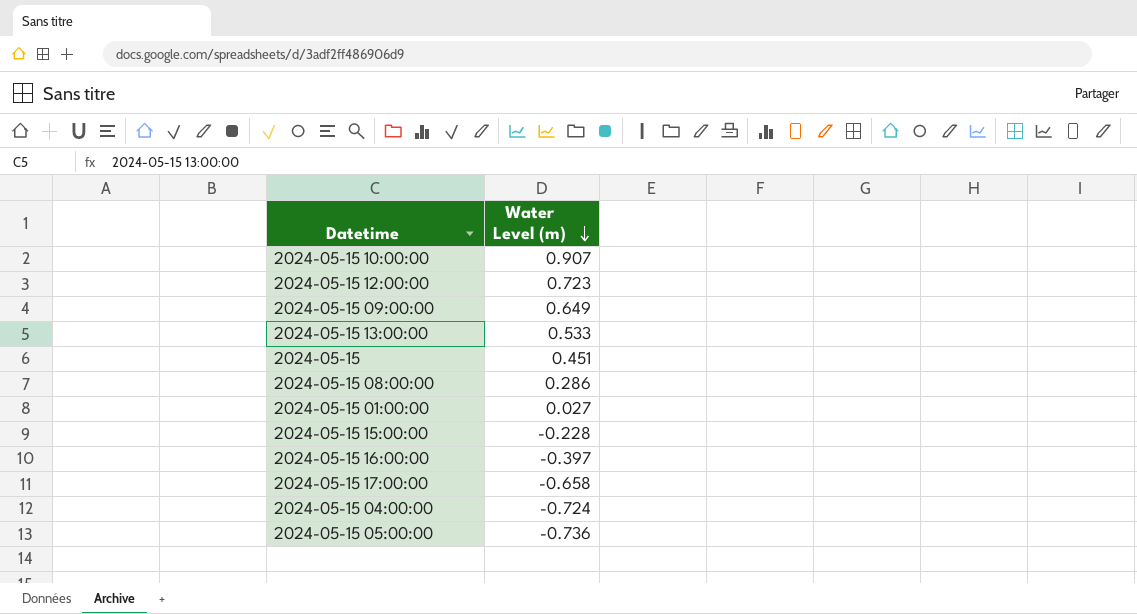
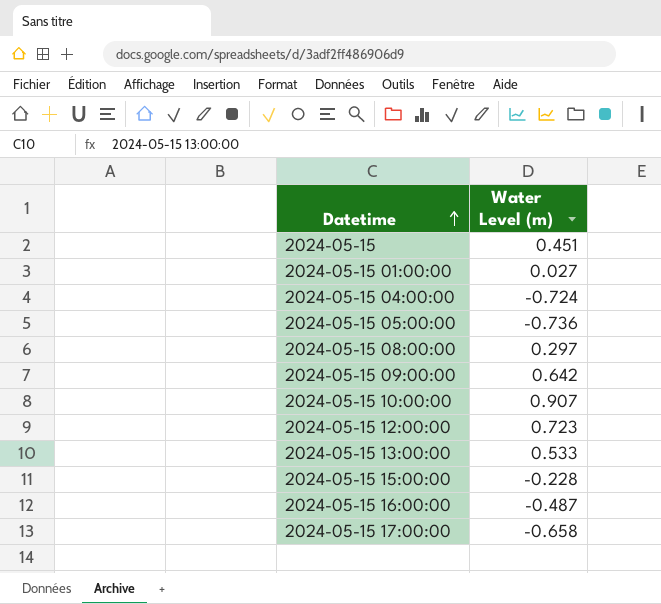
row order: Water Level (m) descending -> Datetime ascending
2024-05-15 08:00:00 | Water Level (m): 0.286 -> 0.297
2024-05-15 09:00:00 | Water Level (m): 0.649 -> 0.642
2024-05-15 16:00:00 | Water Level (m): -0.397 -> -0.487

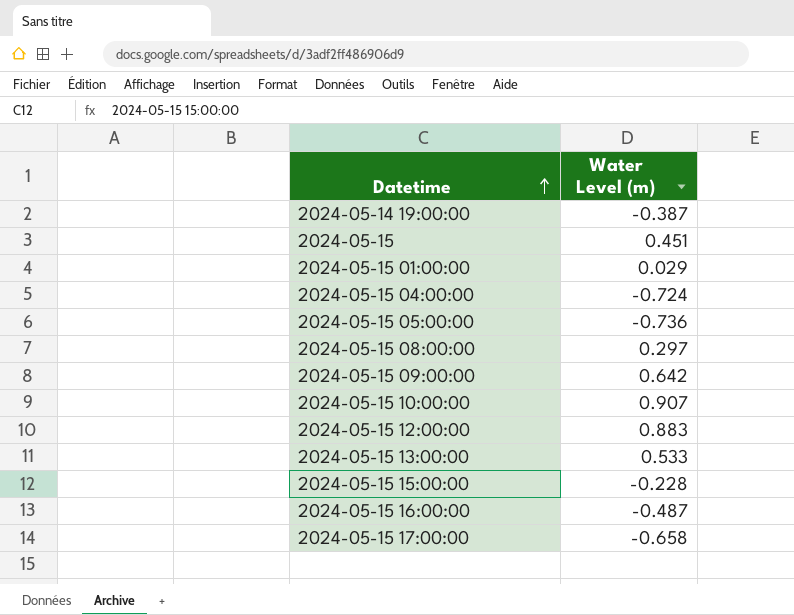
row 2024-05-14 19:00:00: none -> -0.387
2024-05-15 01:00:00 | Water Level (m): 0.027 -> 0.029
2024-05-15 12:00:00 | Water Level (m): 0.723 -> 0.883

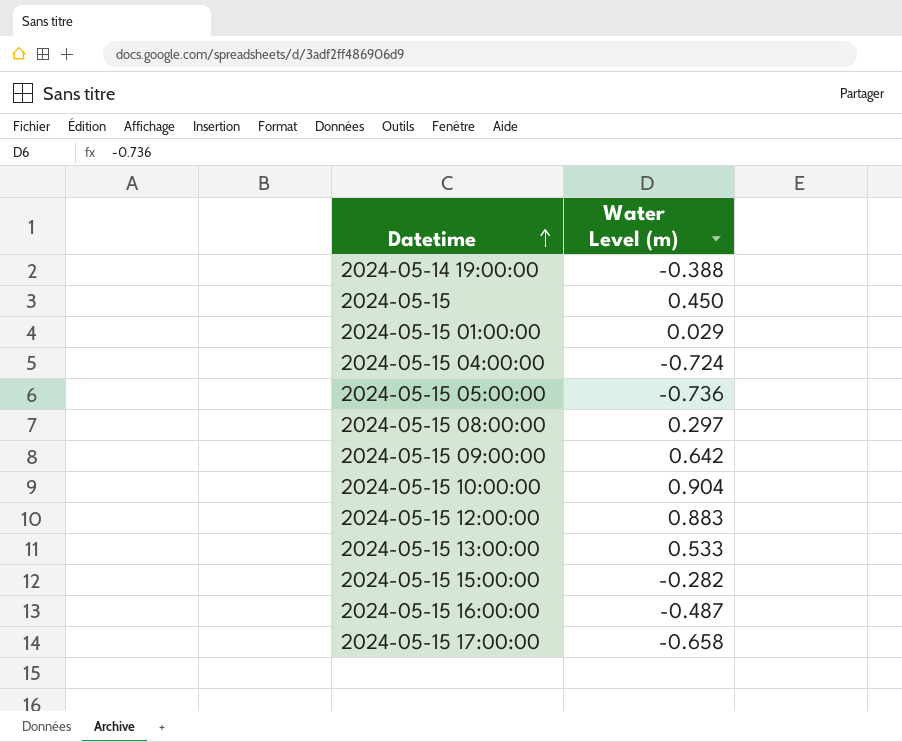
2024-05-14 19:00:00 | Water Level (m): -0.387 -> -0.388
2024-05-15 | Water Level (m): 0.451 -> 0.450
2024-05-15 10:00:00 | Water Level (m): 0.907 -> 0.904
2024-05-15 15:00:00 | Water Level (m): -0.228 -> -0.282

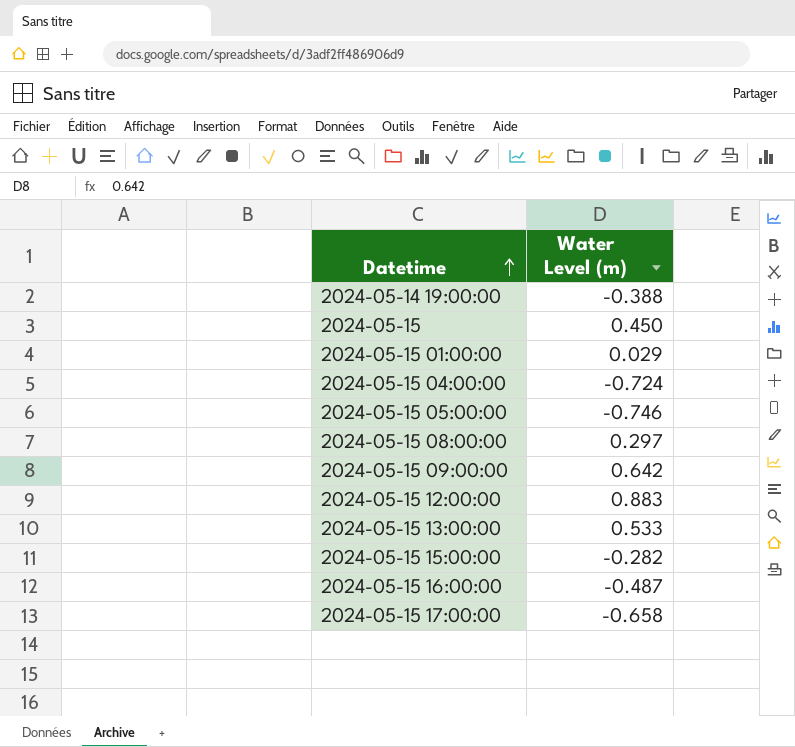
row 2024-05-15 10:00:00: 0.904 -> none
2024-05-15 05:00:00 | Water Level (m): -0.736 -> -0.746

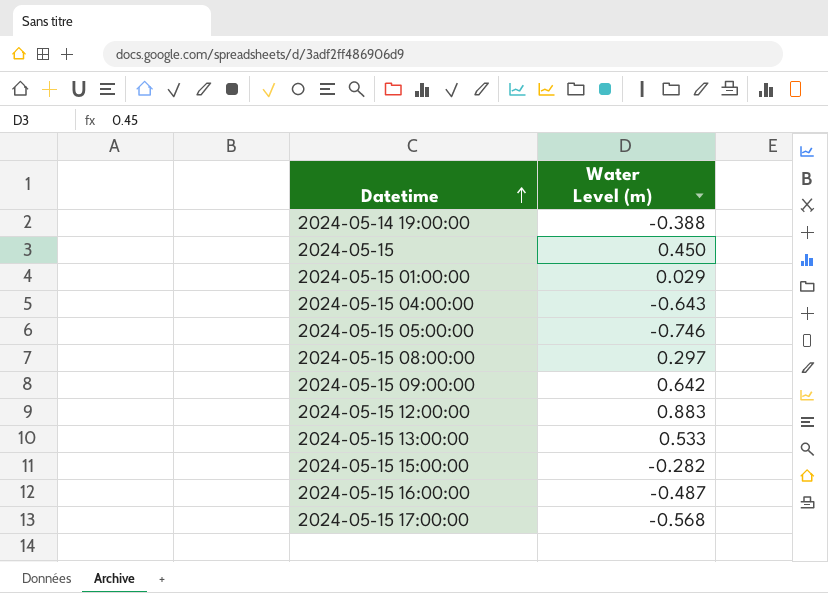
2024-05-15 04:00:00 | Water Level (m): -0.724 -> -0.643
2024-05-15 17:00:00 | Water Level (m): -0.658 -> -0.568

